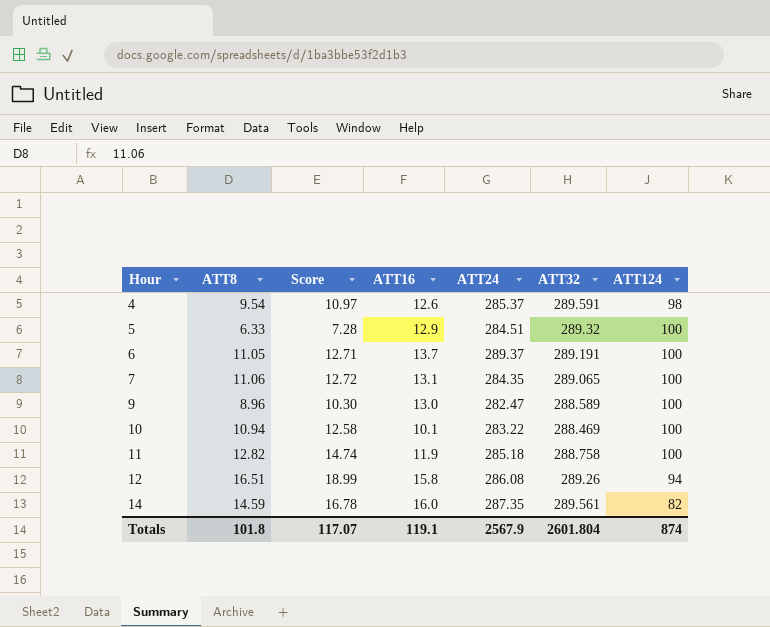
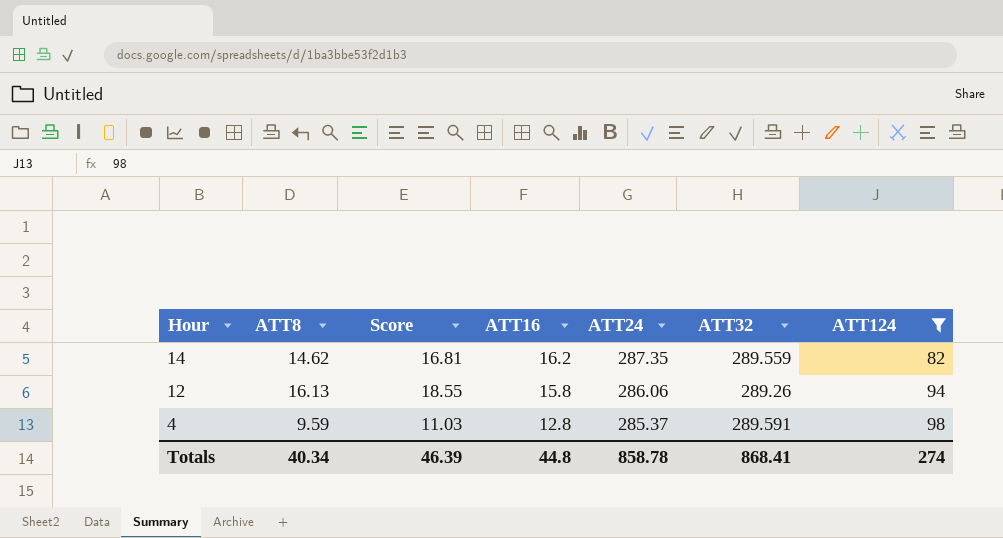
filter: none -> ATT124 != 100
row order: Hour ascending -> Hour descending
14 | ATT8: 14.59 -> 14.62
14 | Score: 16.78 -> 16.81
14 | ATT16: 16.0 -> 16.2
14 | ATT32: 289.561 -> 289.559
12 | ATT8: 16.51 -> 16.13
12 | Score: 18.99 -> 18.55
12 | ATT24: 286.08 -> 286.06
4 | ATT8: 9.54 -> 9.59
4 | Score: 10.97 -> 11.03
4 | ATT16: 12.6 -> 12.8
Totals | ATT8: 101.8 -> 40.34
Totals | Score: 117.07 -> 46.39
Totals | ATT16: 119.1 -> 44.8
Totals | ATT24: 2567.9 -> 858.78
Totals | ATT32: 2601.804 -> 868.41
Totals | ATT124: 874 -> 274

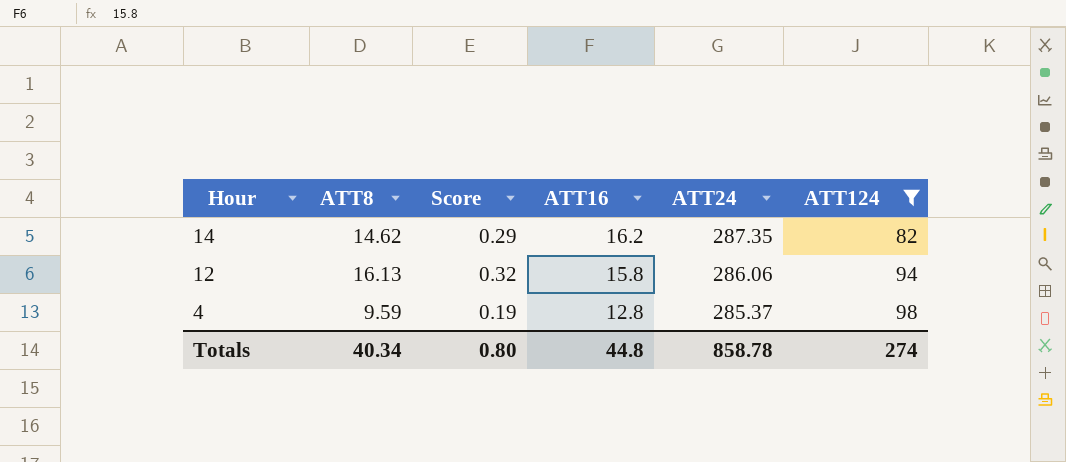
column ATT32 | position: 6 -> none
column Score | formula: [ATT8] * 1.15 -> [ATT8] * 0.02
Totals | Score: 46.39 -> 0.80

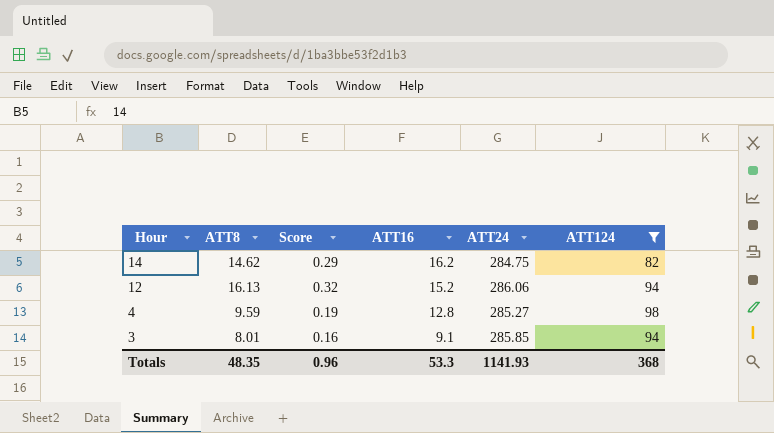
14 | ATT24: 287.35 -> 284.75
12 | ATT16: 15.8 -> 15.2
4 | ATT24: 285.37 -> 285.27
row 3: none -> 8.01 | 0.16 | 9.1 | 285.85 | 94
Totals | ATT8: 40.34 -> 48.35
Totals | Score: 0.80 -> 0.96
Totals | ATT16: 44.8 -> 53.3
Totals | ATT24: 858.78 -> 1141.93
Totals | ATT124: 274 -> 368

